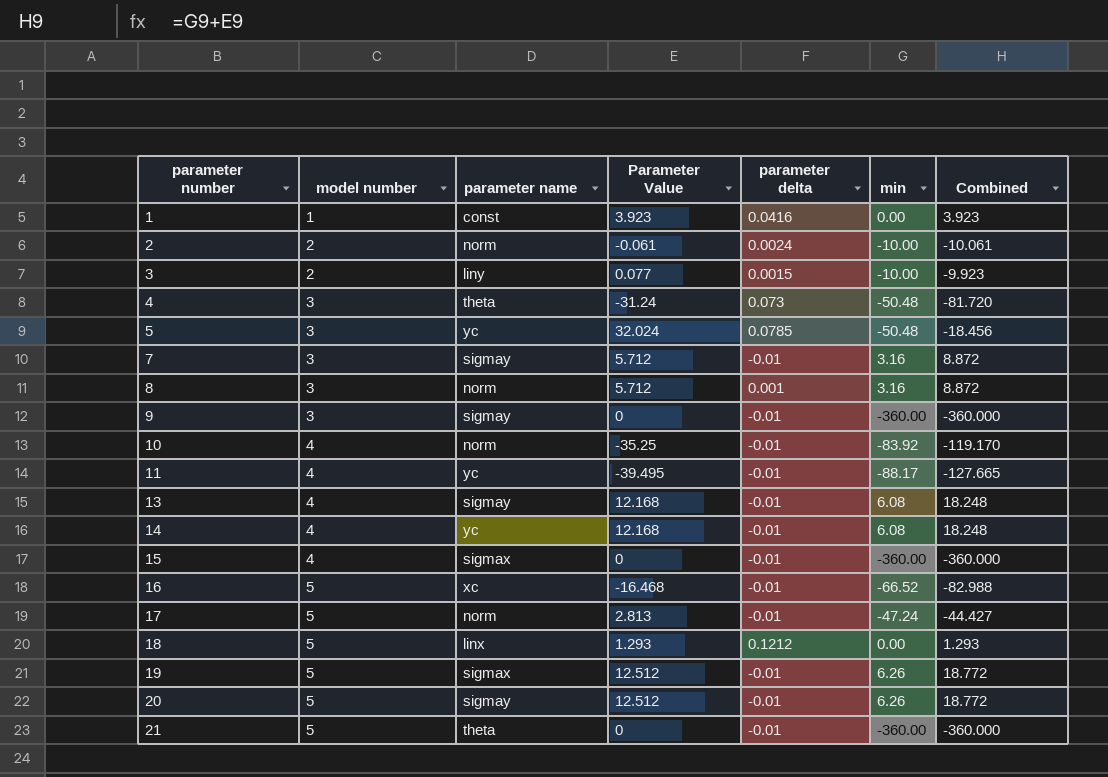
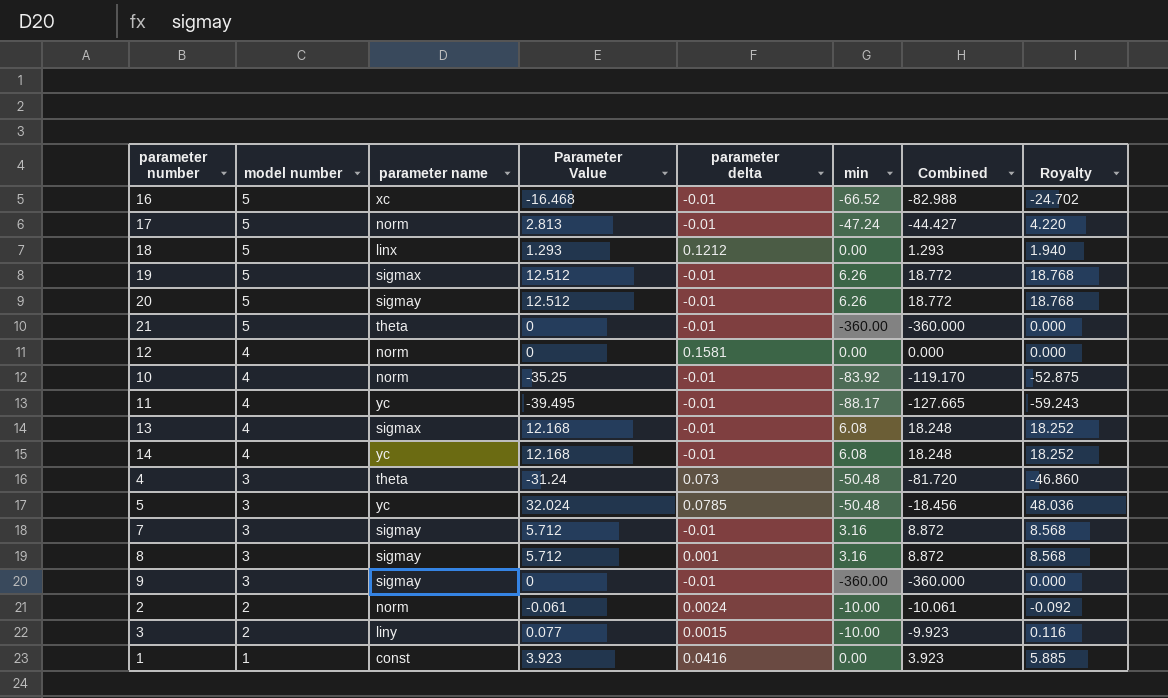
row order: parameter number ascending -> model number descending
column Royalty | formula: none -> [Parameter Value] * 1.5
row 15: 4 | sigmax | 0 | -0.01 | -360.00 | -360.000 -> none
row 12: none -> 4 | norm | 0 | 0.1581 | 0.00 | 0.000 | 0.000
13 | parameter name: sigmay -> sigmax
8 | parameter name: norm -> sigmay

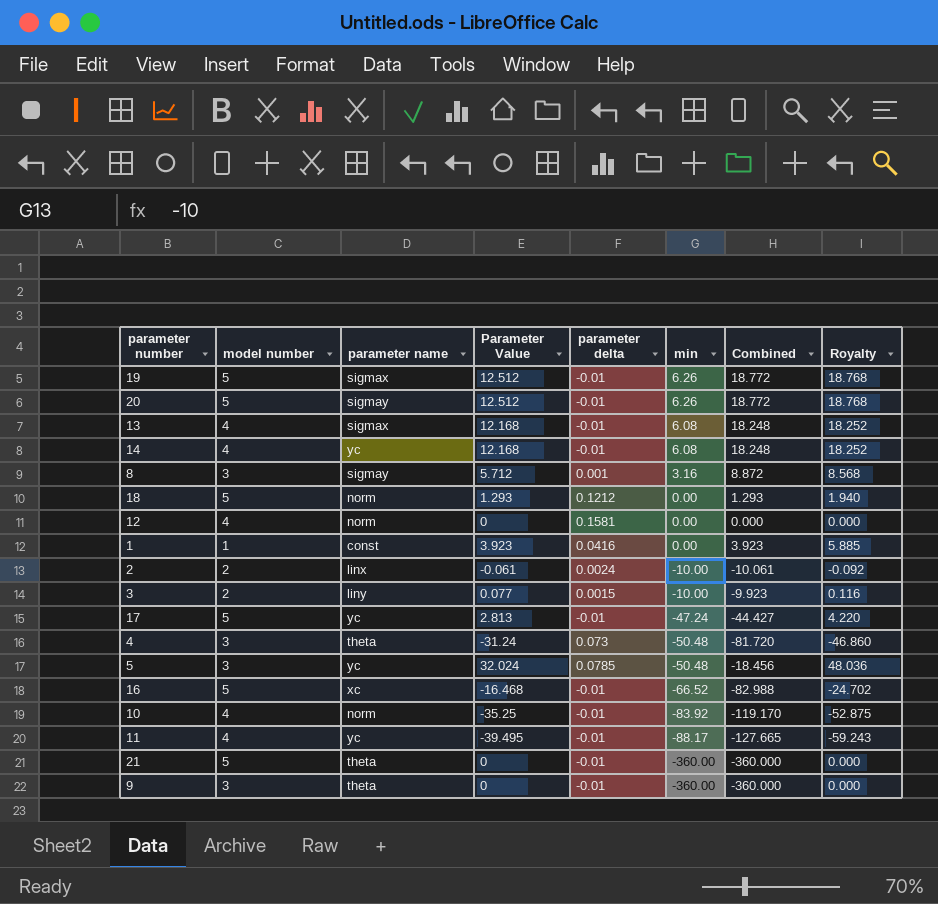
row order: model number descending -> min descending
row 7: 3 | sigmay | 5.712 | -0.01 | 3.16 | 8.872 | 8.568 -> none
18 | parameter name: linx -> norm
2 | parameter name: norm -> linx
17 | parameter name: norm -> yc
9 | parameter name: sigmay -> theta

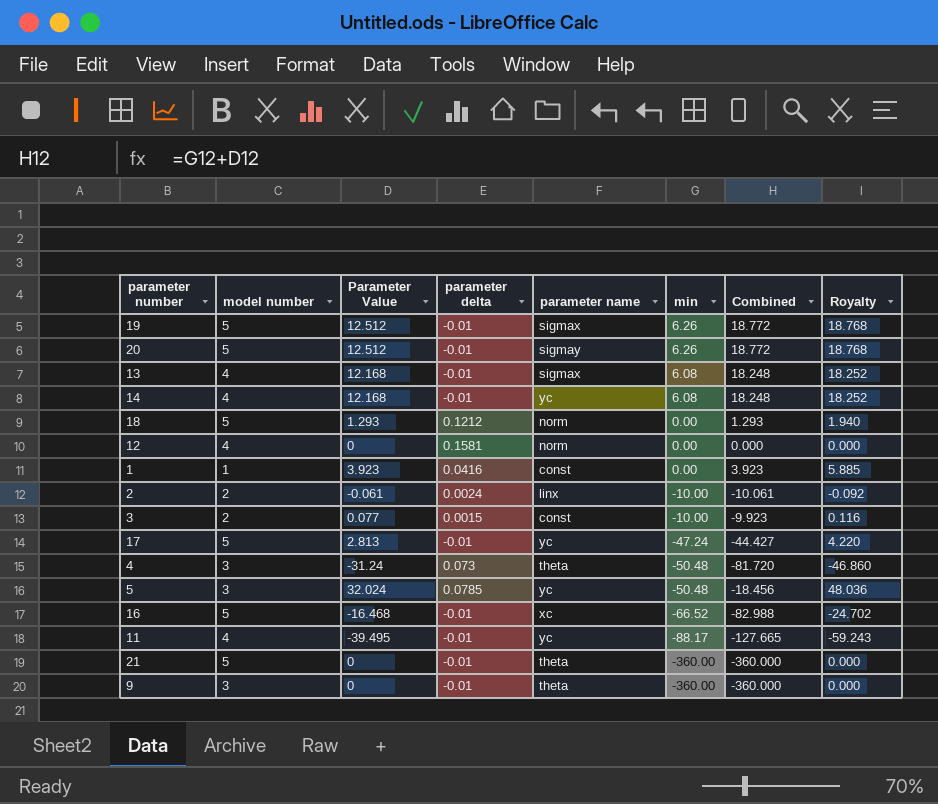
column parameter name | position: 3 -> 5
row 8: 3 | sigmay | 5.712 | 0.001 | 3.16 | 8.872 | 8.568 -> none
row 10: 4 | norm | -35.25 | -0.01 | -83.92 | -119.170 | -52.875 -> none
3 | parameter name: liny -> const

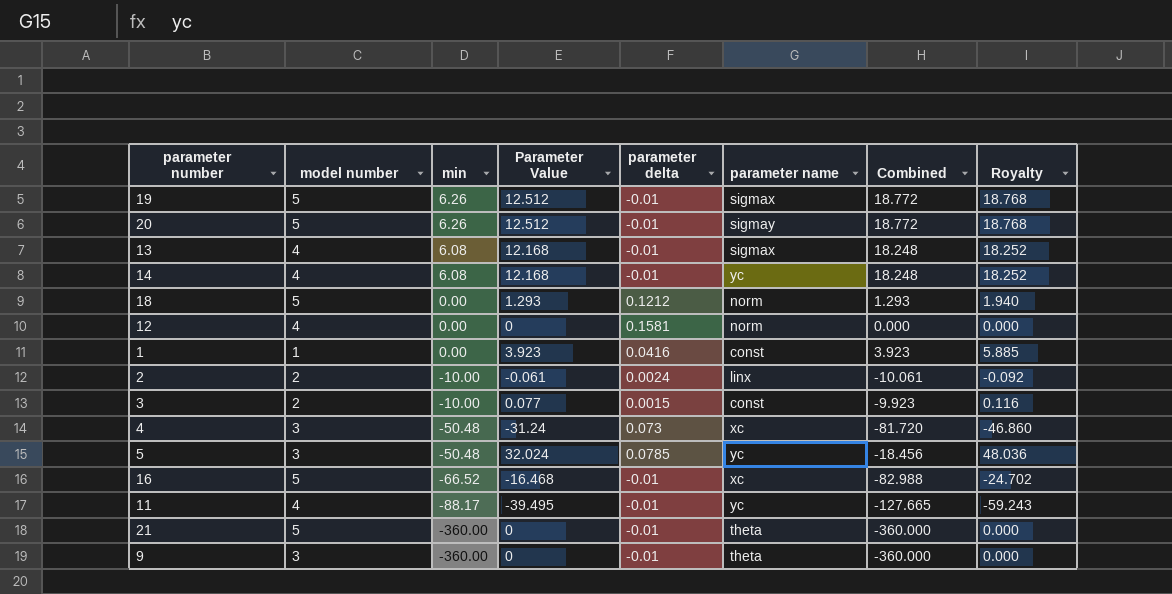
column min | position: 6 -> 3
row 17: 5 | 2.813 | -0.01 | yc | -47.24 | -44.427 | 4.220 -> none
4 | parameter name: theta -> xc

